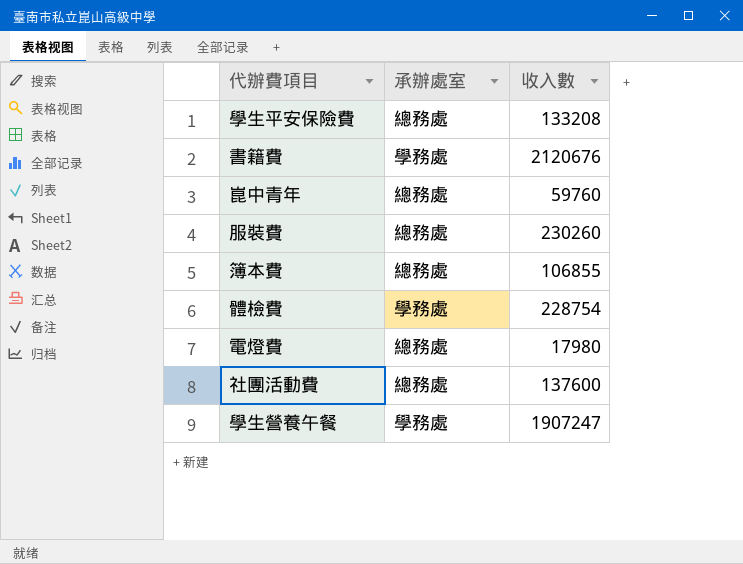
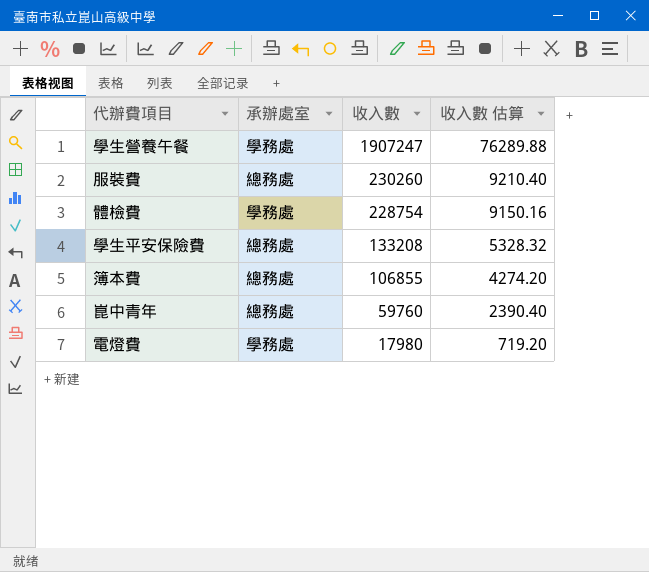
row order: none -> 收入數 descending
column 收入數 估算 | formula: none -> [收入數] * 0.04
row 書籍費: 學務處 | 2120676 -> none
row 社團活動費: 總務處 | 137600 -> none
電燈費 | 承辦處室: 總務處 -> 學務處

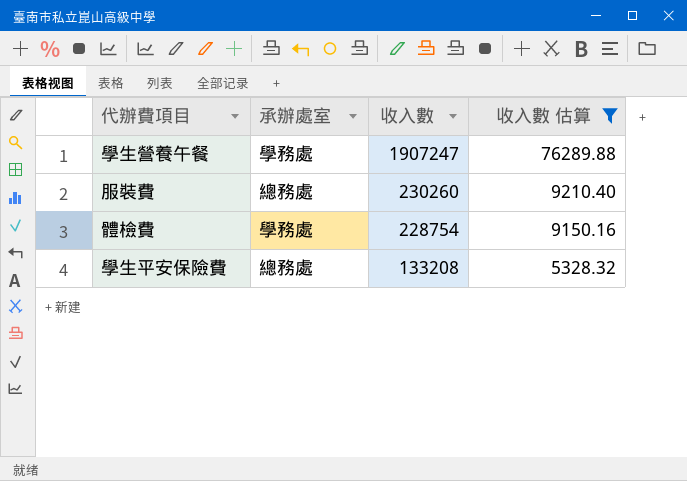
filter: none -> 收入數 估算 >= 5328.32

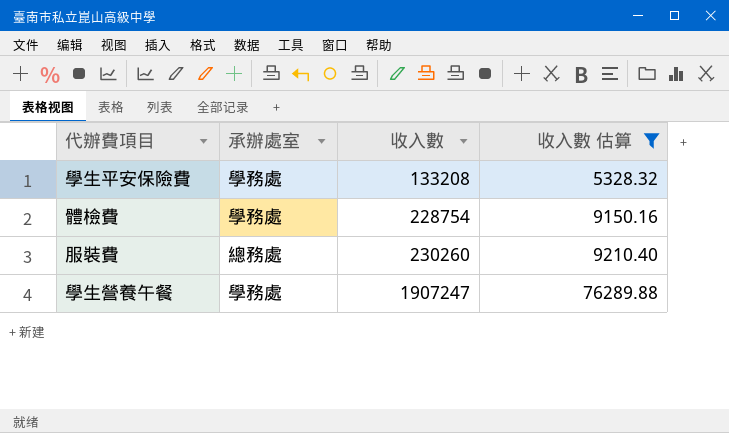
row order: 收入數 descending -> 收入數 ascending
學生平安保險費 | 承辦處室: 總務處 -> 學務處

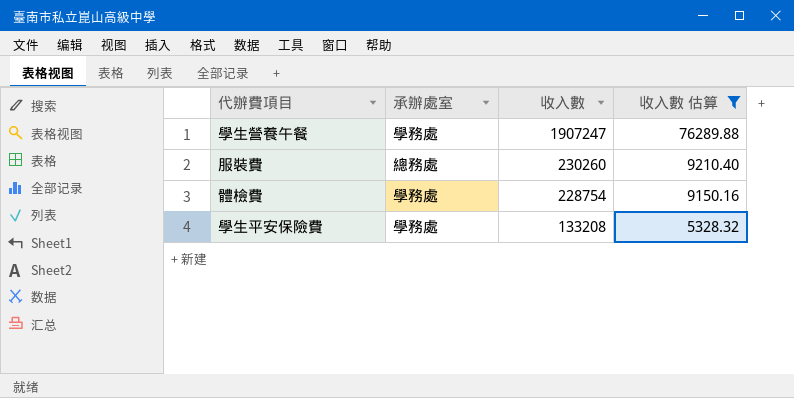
row order: 收入數 ascending -> 收入數 descending

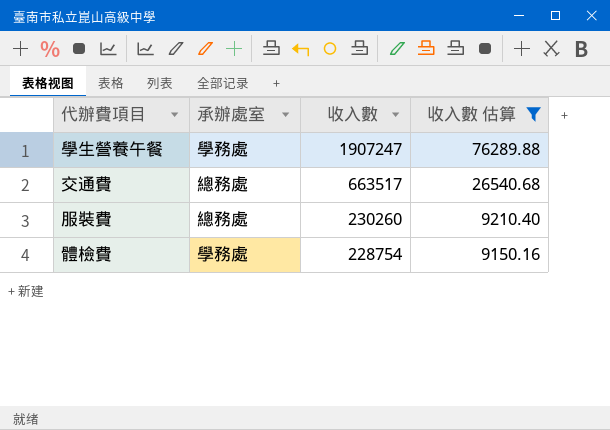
row 學生平安保險費: 學務處 | 133208 | 5328.32 -> none
row 交通費: none -> 總務處 | 663517 | 26540.68

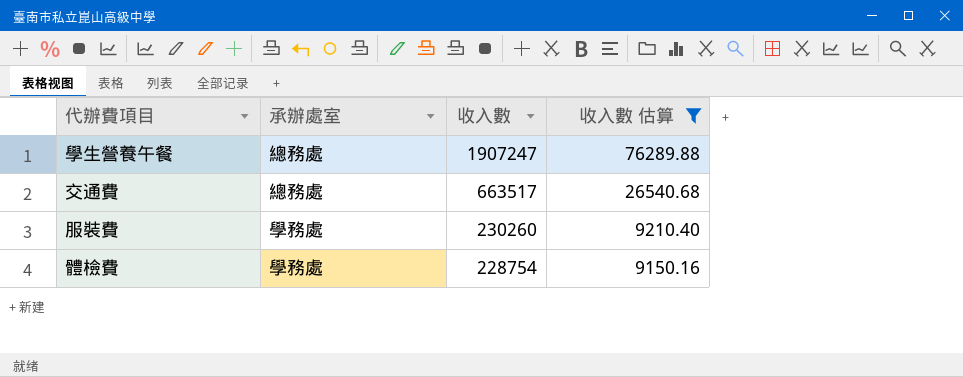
學生營養午餐 | 承辦處室: 學務處 -> 總務處
服裝費 | 承辦處室: 總務處 -> 學務處

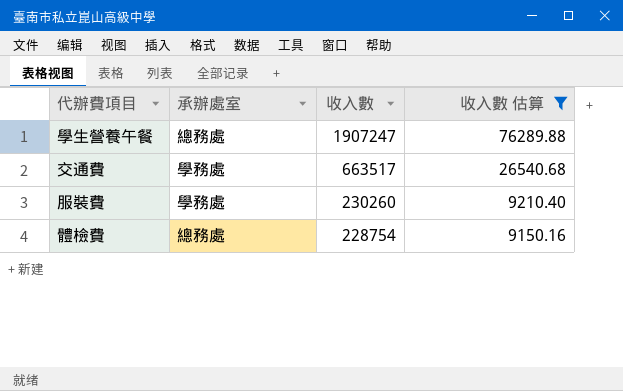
交通費 | 承辦處室: 總務處 -> 學務處
體檢費 | 承辦處室: 學務處 -> 總務處

